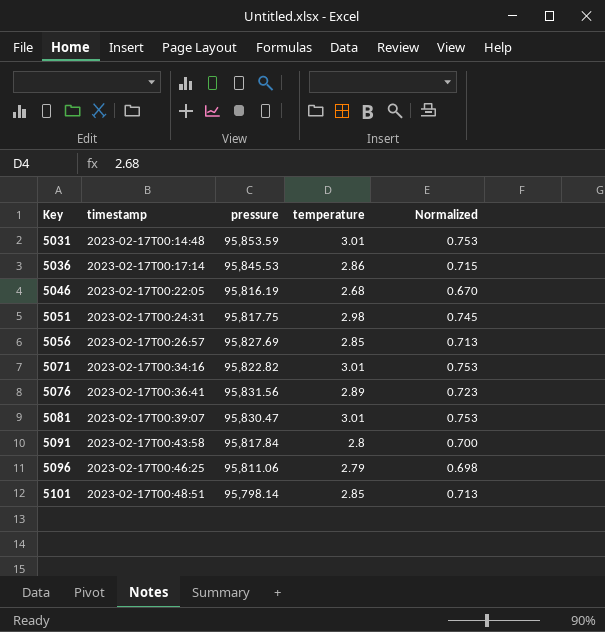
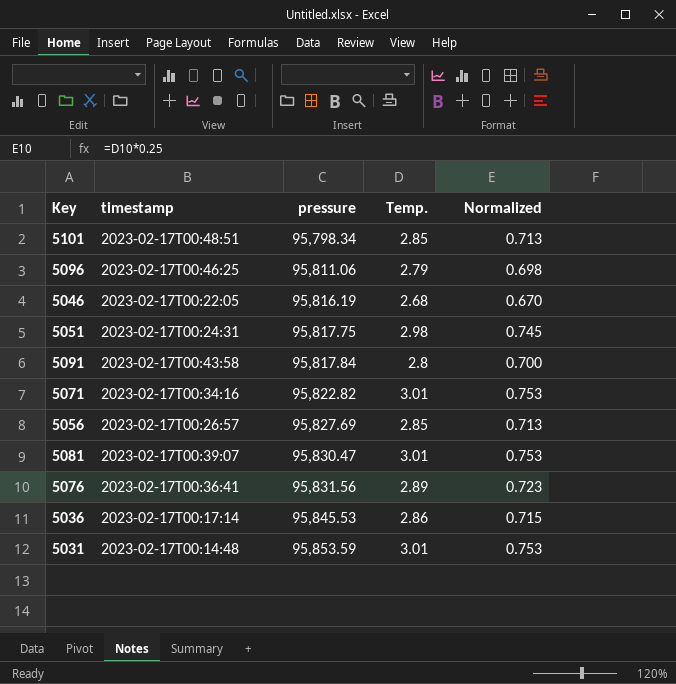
row order: Key ascending -> pressure ascending
column name: temperature -> Temp.
5101 | pressure: 95,798.14 -> 95,798.34

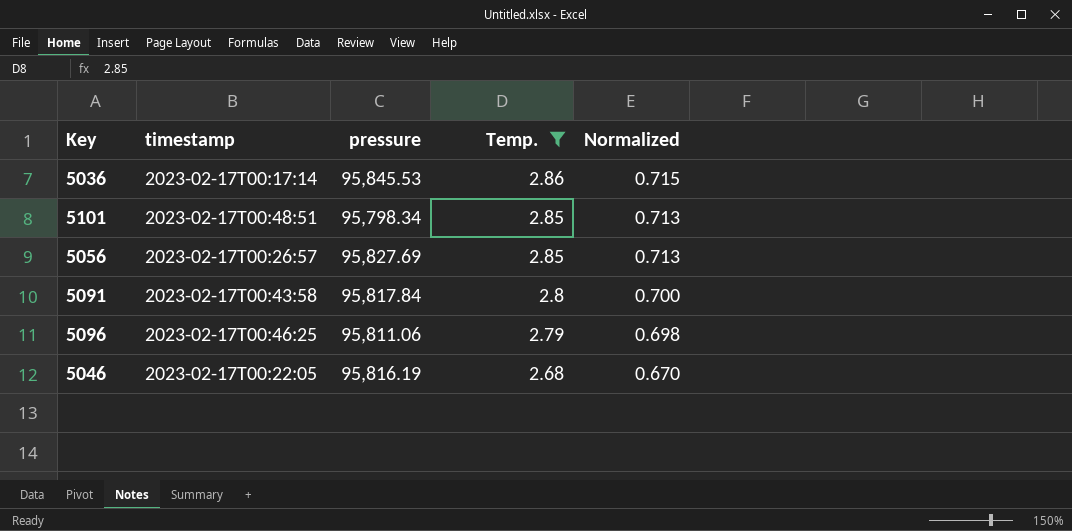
filter: none -> Temp. <= 2.86
row order: pressure ascending -> Temp. descending

